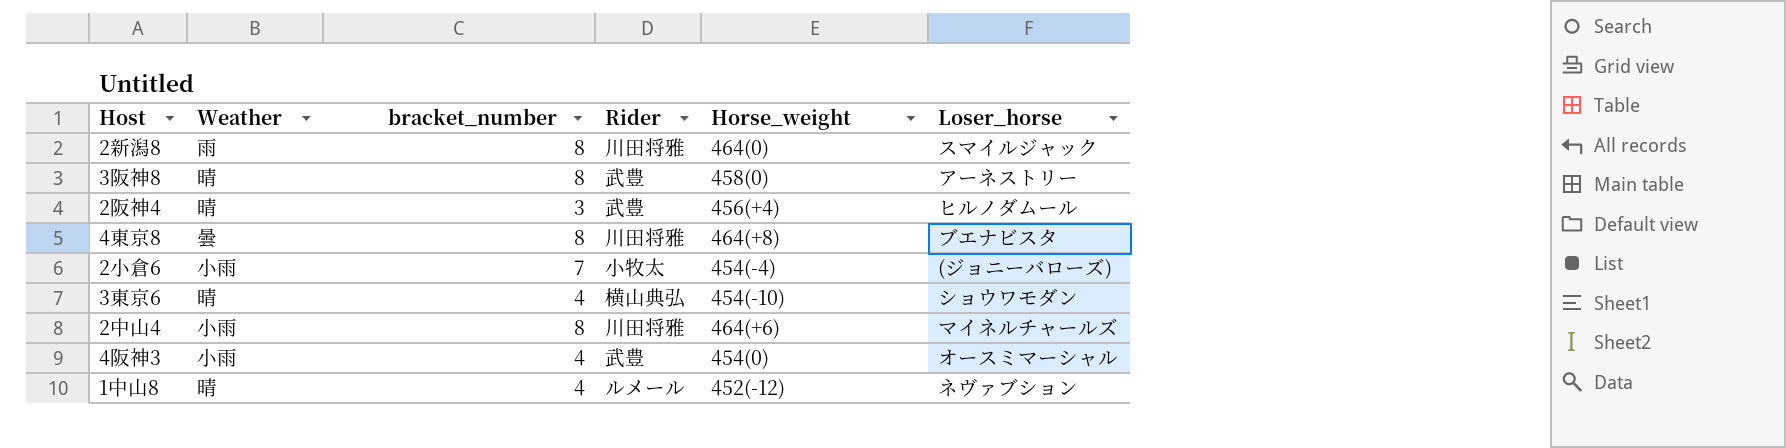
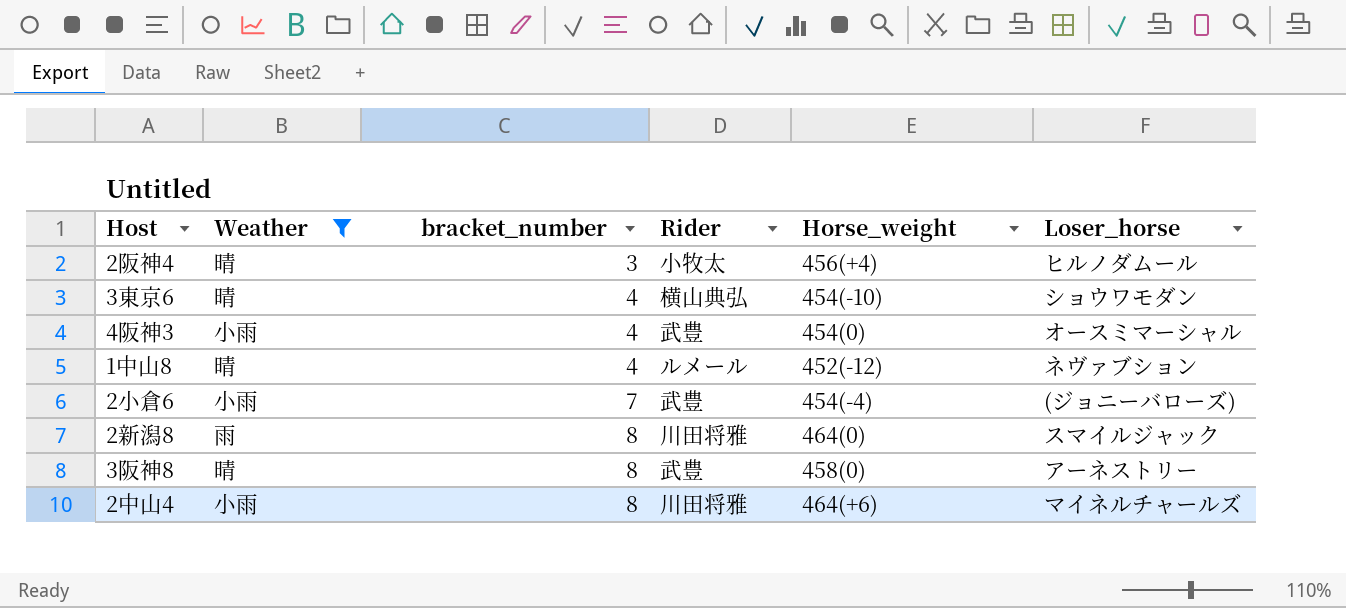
filter: none -> Weather != 曇
row order: none -> bracket_number ascending
2阪神4 | Rider: 武豊 -> 小牧太
2小倉6 | Rider: 小牧太 -> 武豊

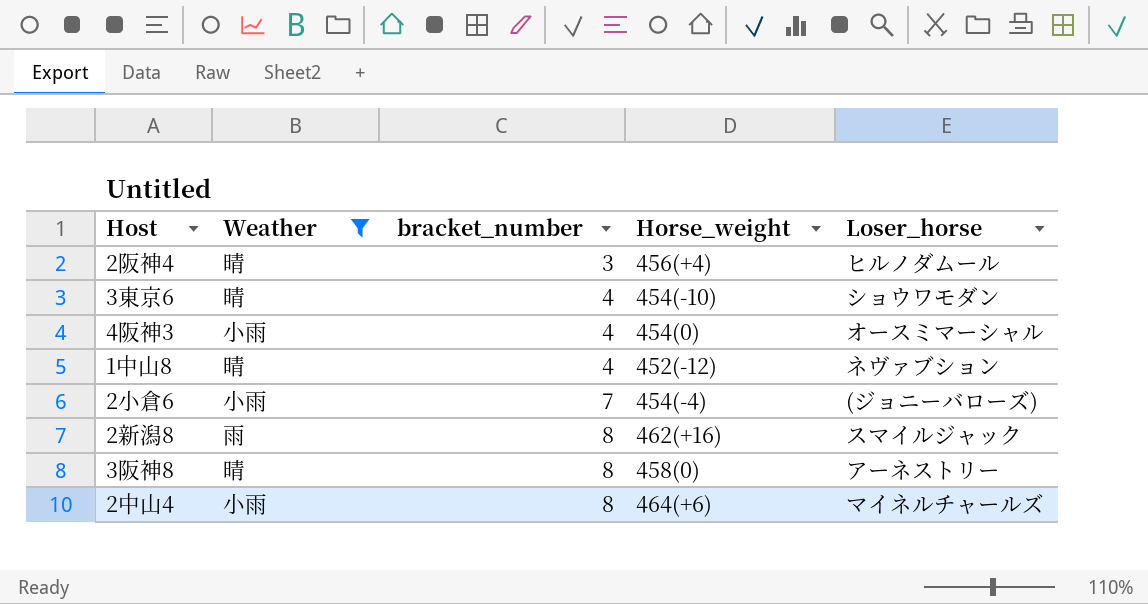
column Rider | position: 4 -> none
2新潟8 | Horse_weight: 464(0) -> 462(+16)

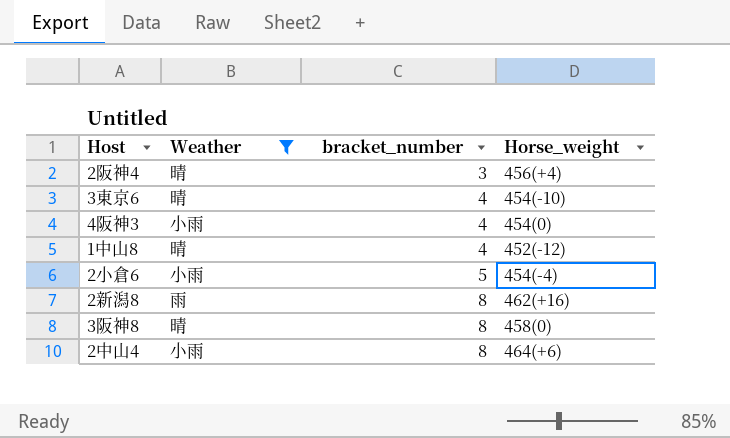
column Loser_horse | position: 5 -> none
2小倉6 | bracket_number: 7 -> 5

